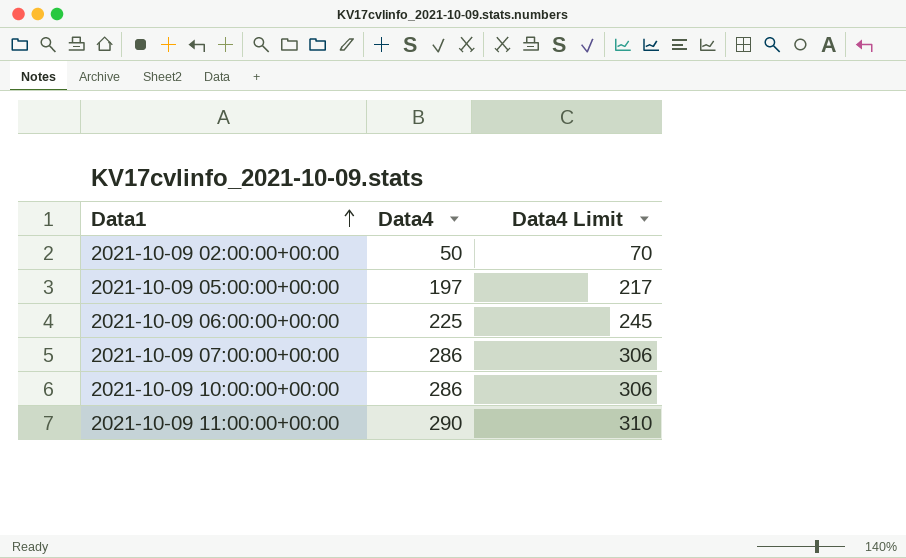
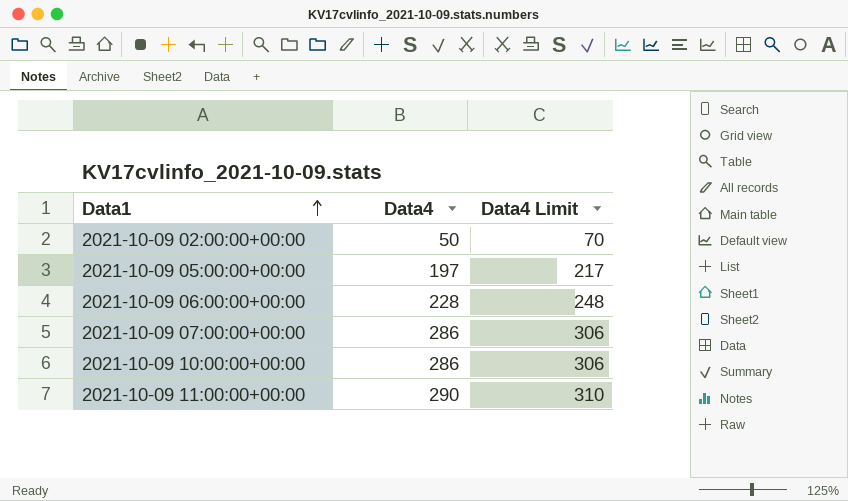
2021-10-09 06:00:00+00:00 | Data4: 225 -> 228
2021-10-09 06:00:00+00:00 | Data4 Limit: 245 -> 248

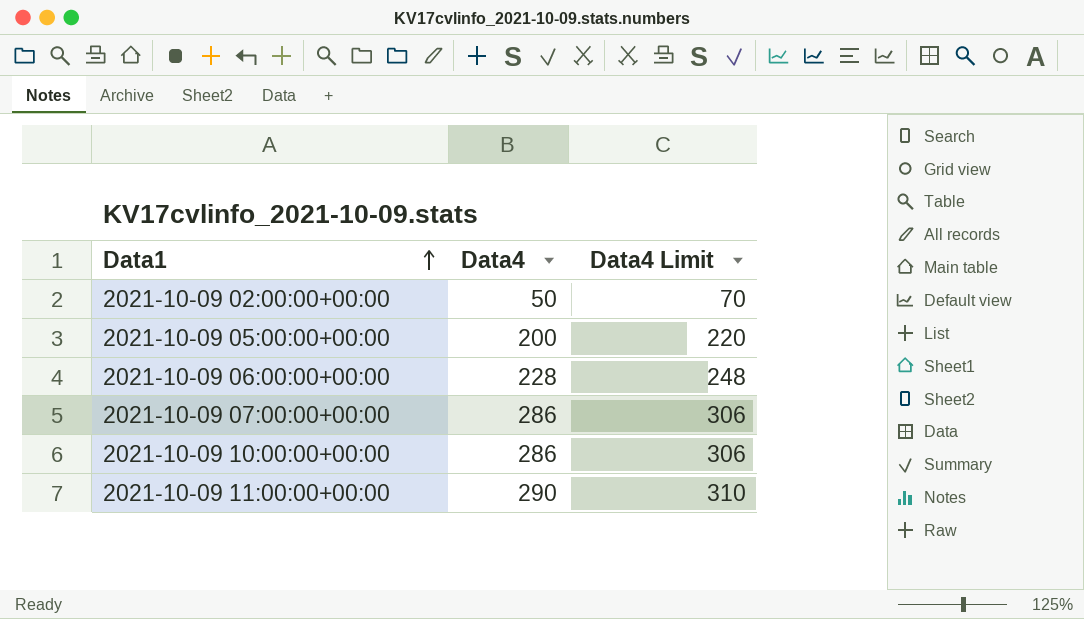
2021-10-09 05:00:00+00:00 | Data4: 197 -> 200
2021-10-09 05:00:00+00:00 | Data4 Limit: 217 -> 220

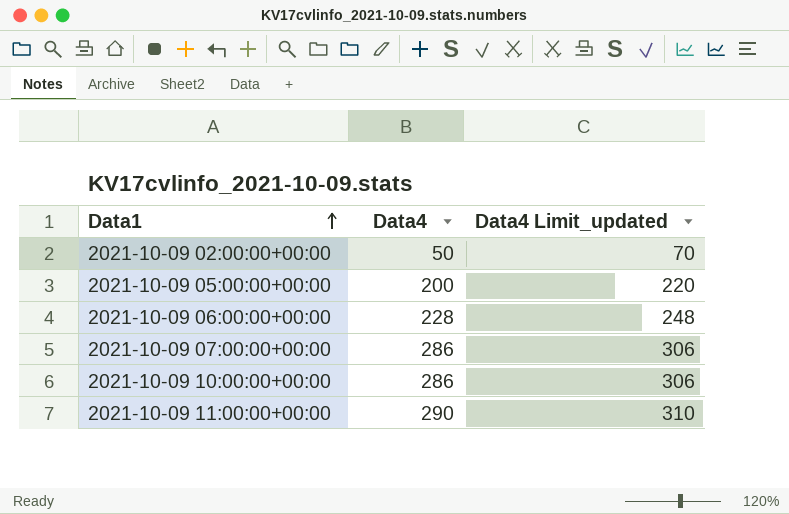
column name: Data4 Limit -> Data4 Limit_updated

